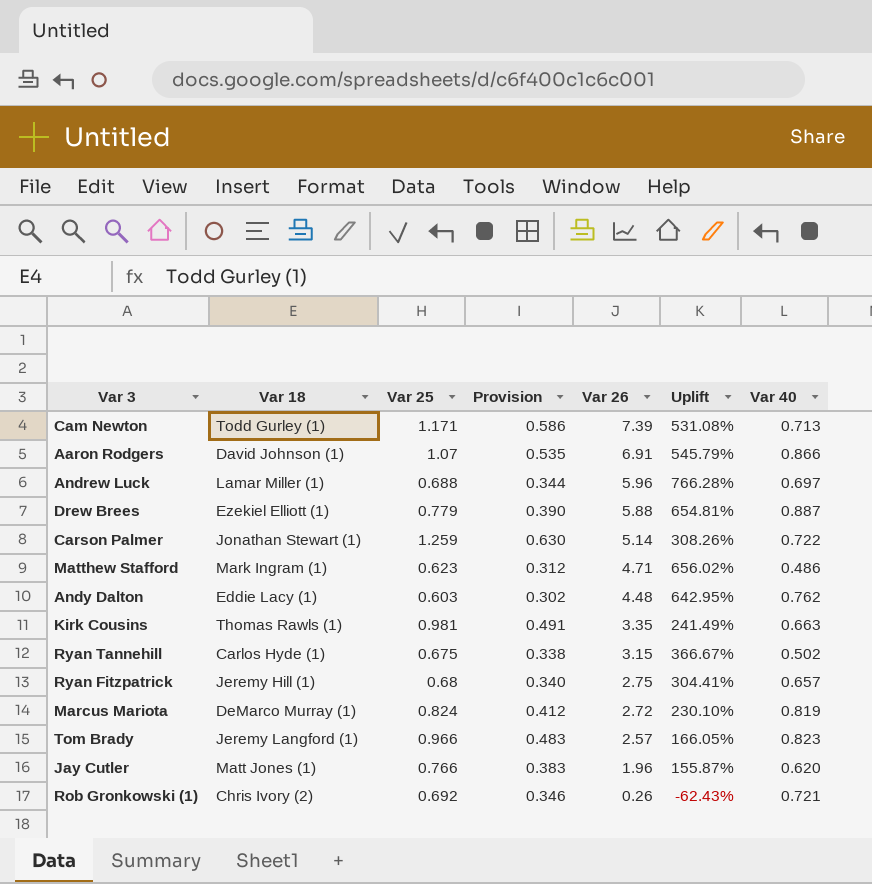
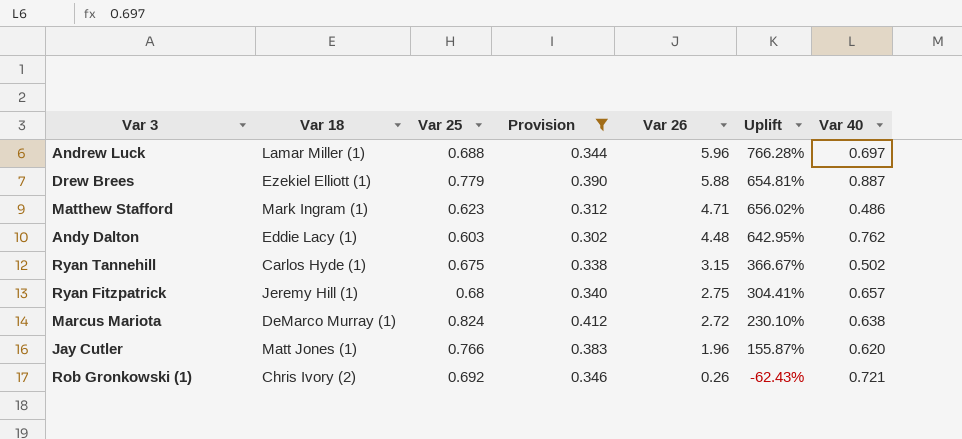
filter: none -> Provision <= 0.412
Marcus Mariota | Var 40: 0.819 -> 0.638

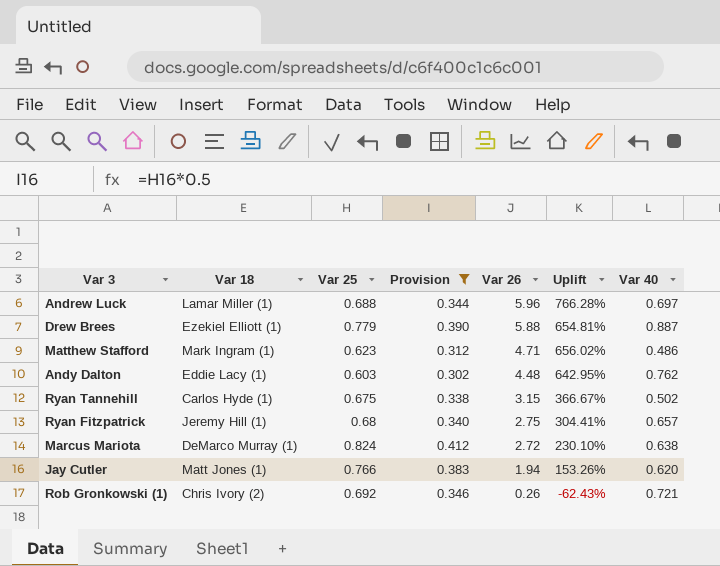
Jay Cutler | Var 26: 1.96 -> 1.94
Jay Cutler | Uplift: 155.87% -> 153.26%

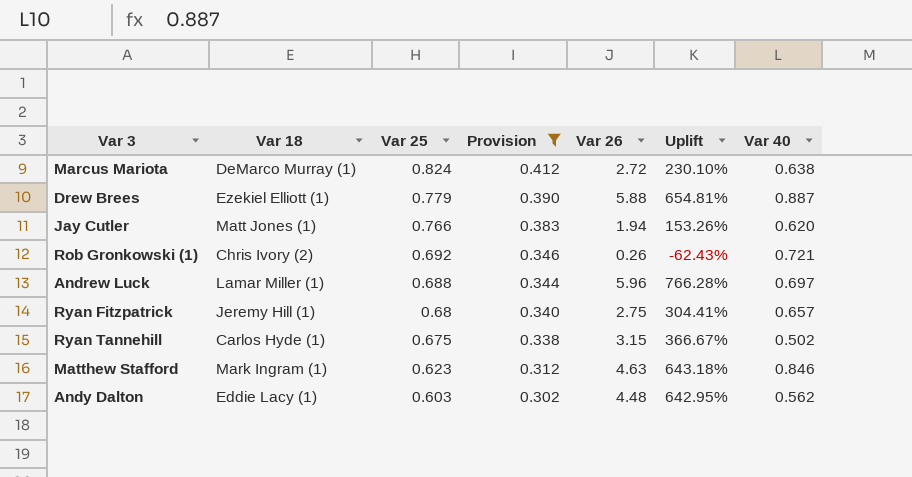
row order: Var 26 descending -> Var 25 descending
Matthew Stafford | Var 26: 4.71 -> 4.63
Matthew Stafford | Uplift: 656.02% -> 643.18%
Matthew Stafford | Var 40: 0.486 -> 0.846
Andy Dalton | Var 40: 0.762 -> 0.562

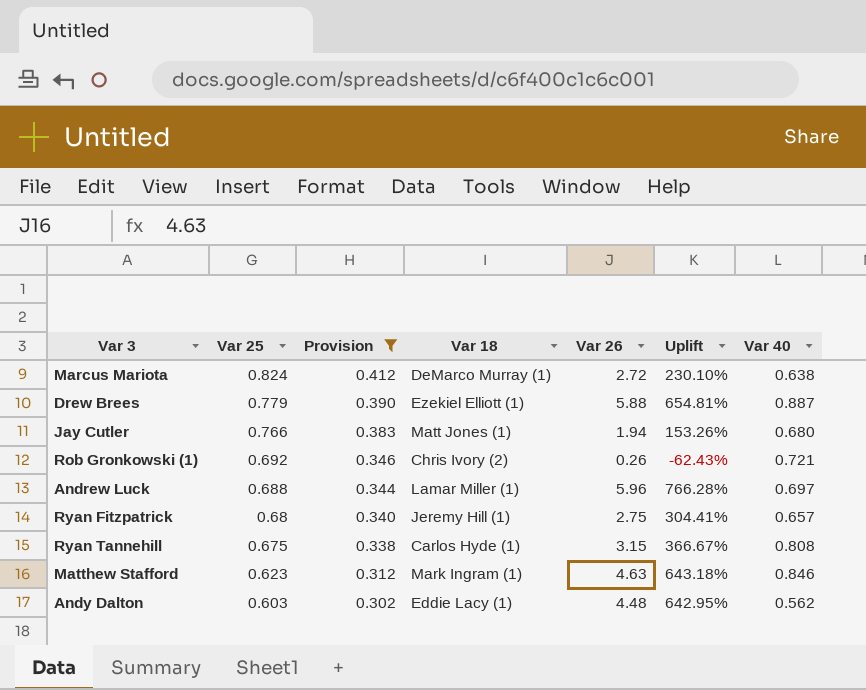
column Var 18 | position: 2 -> 4
Jay Cutler | Var 40: 0.620 -> 0.680
Ryan Tannehill | Var 40: 0.502 -> 0.808

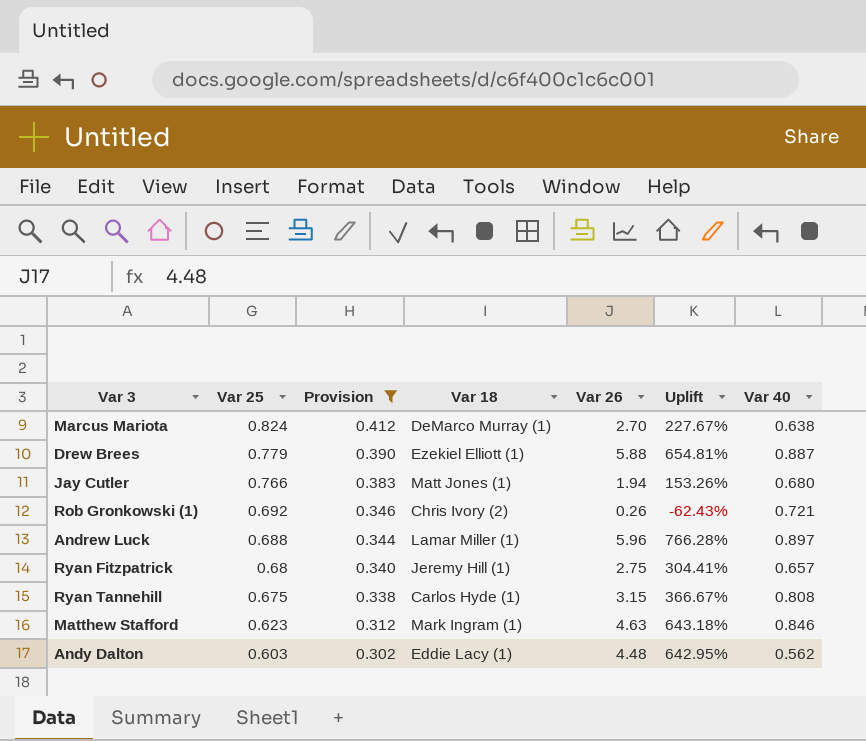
Marcus Mariota | Var 26: 2.72 -> 2.70
Marcus Mariota | Uplift: 230.10% -> 227.67%
Andrew Luck | Var 40: 0.697 -> 0.897

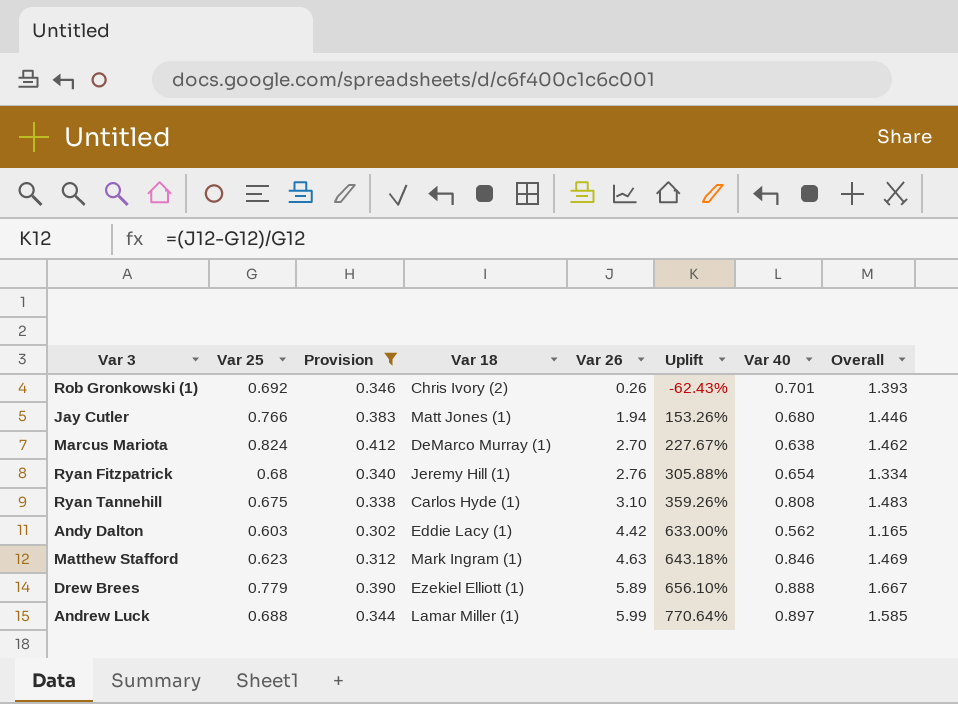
row order: Var 25 descending -> Var 26 ascending
column Overall | formula: none -> [Var 25] + [Var 40]
Rob Gronkowski (1) | Var 40: 0.721 -> 0.701
Ryan Fitzpatrick | Var 26: 2.75 -> 2.76
Ryan Fitzpatrick | Uplift: 304.41% -> 305.88%
Ryan Fitzpatrick | Var 40: 0.657 -> 0.654
Ryan Tannehill | Var 26: 3.15 -> 3.10
Ryan Tannehill | Uplift: 366.67% -> 359.26%
Andy Dalton | Var 26: 4.48 -> 4.42
Andy Dalton | Uplift: 642.95% -> 633.00%
Drew Brees | Var 26: 5.88 -> 5.89
Drew Brees | Uplift: 654.81% -> 656.10%
Drew Brees | Var 40: 0.887 -> 0.888
Andrew Luck | Var 26: 5.96 -> 5.99
Andrew Luck | Uplift: 766.28% -> 770.64%

